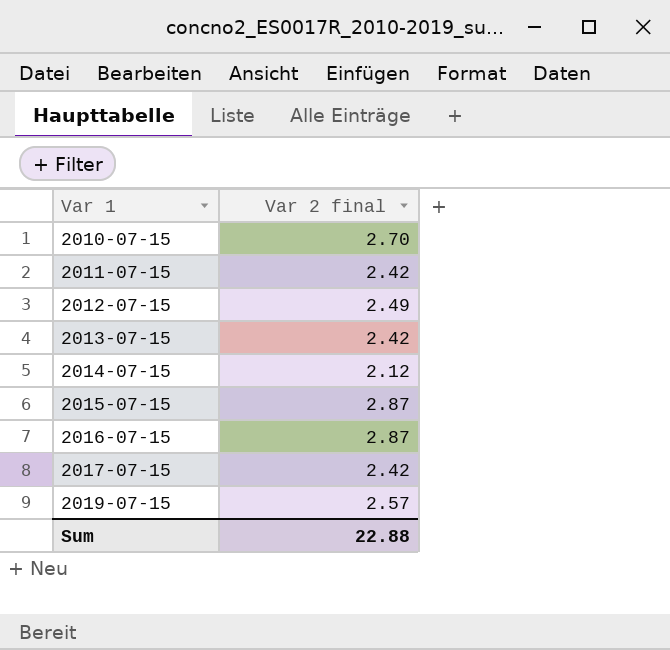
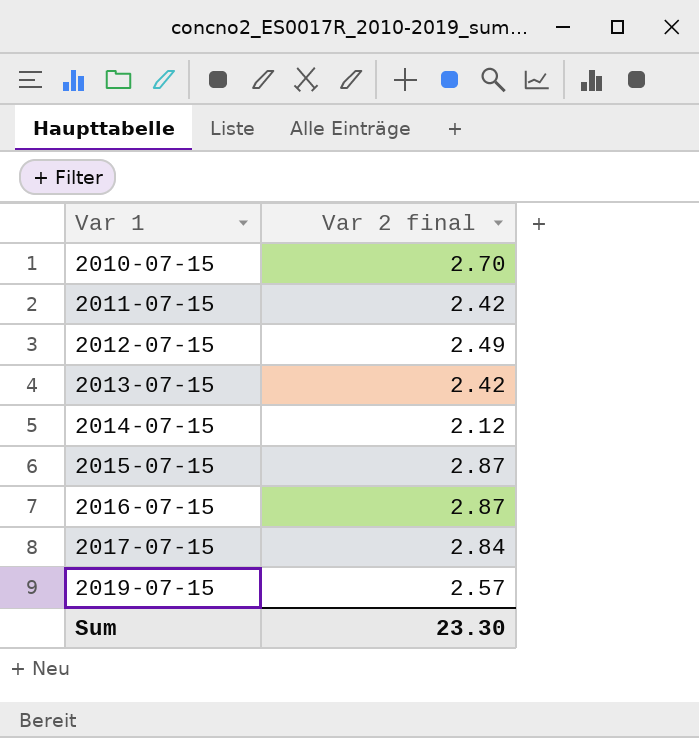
2017-07-15 | Var 2 final: 2.42 -> 2.84
Sum | Var 2 final: 22.88 -> 23.30

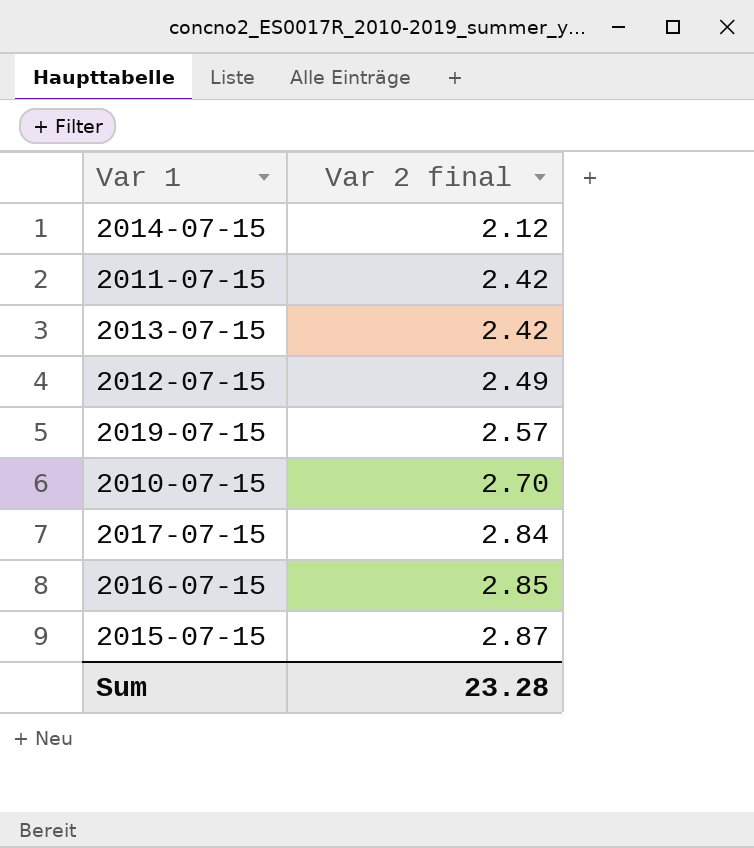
row order: Var 1 ascending -> Var 2 final ascending
2016-07-15 | Var 2 final: 2.87 -> 2.85
Sum | Var 2 final: 23.30 -> 23.28

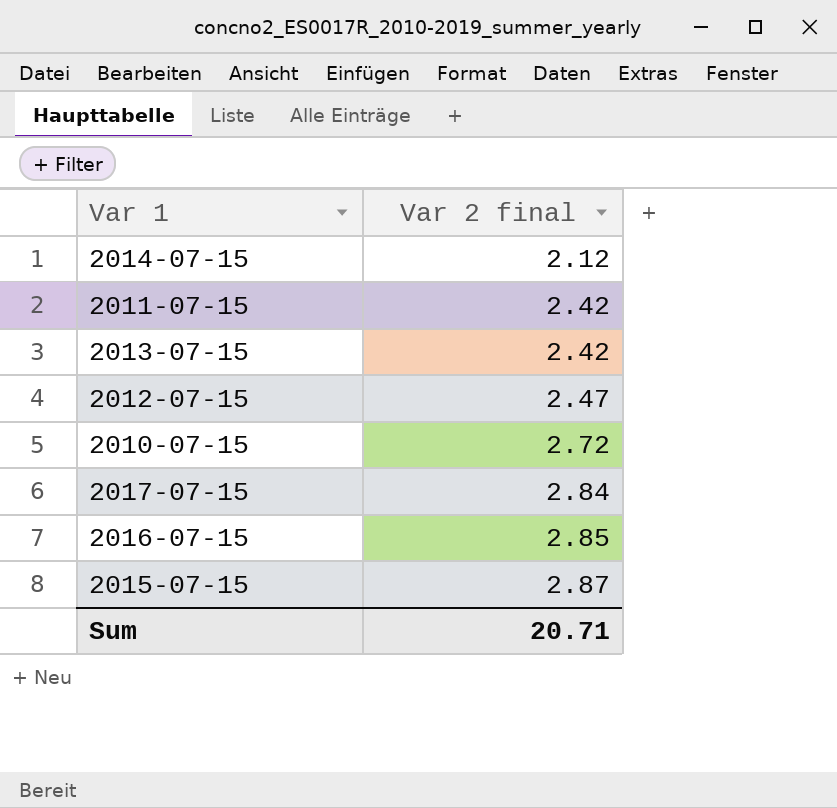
row 2019-07-15: 2.57 -> none
2012-07-15 | Var 2 final: 2.49 -> 2.47
2010-07-15 | Var 2 final: 2.70 -> 2.72
Sum | Var 2 final: 23.28 -> 20.71

